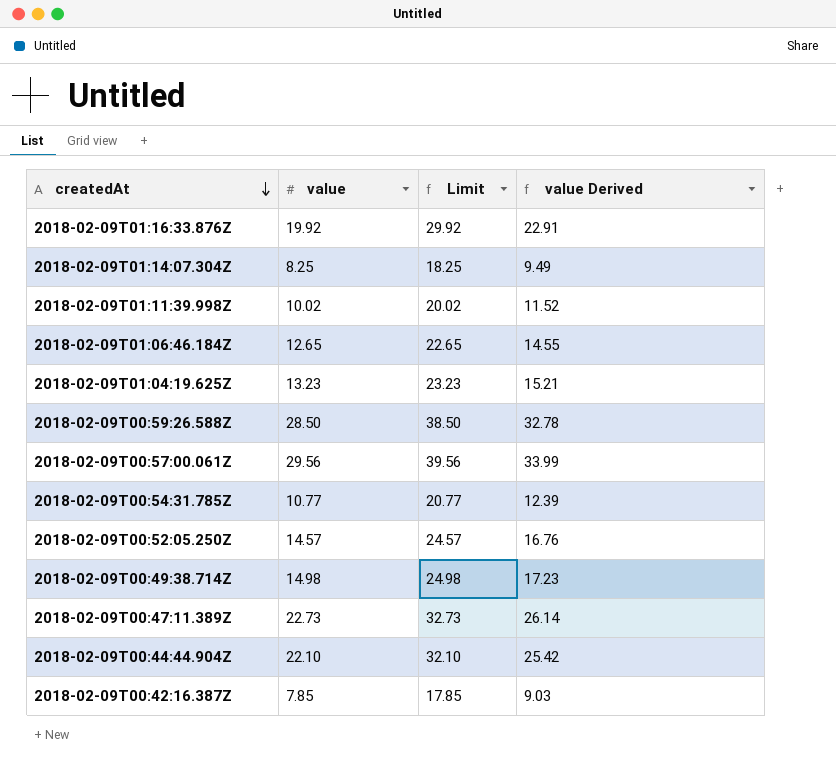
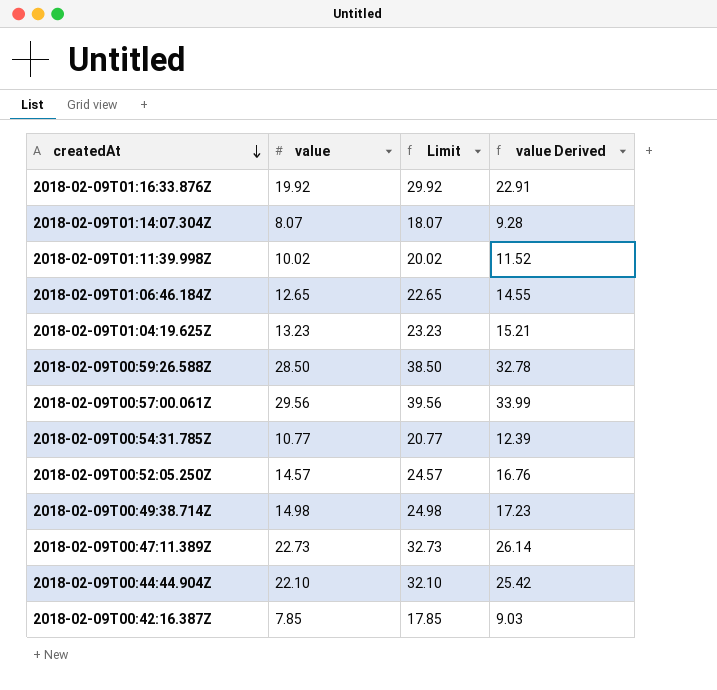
2018-02-09T01:14:07.304Z | value: 8.25 -> 8.07
2018-02-09T01:14:07.304Z | Limit: 18.25 -> 18.07
2018-02-09T01:14:07.304Z | value Derived: 9.49 -> 9.28

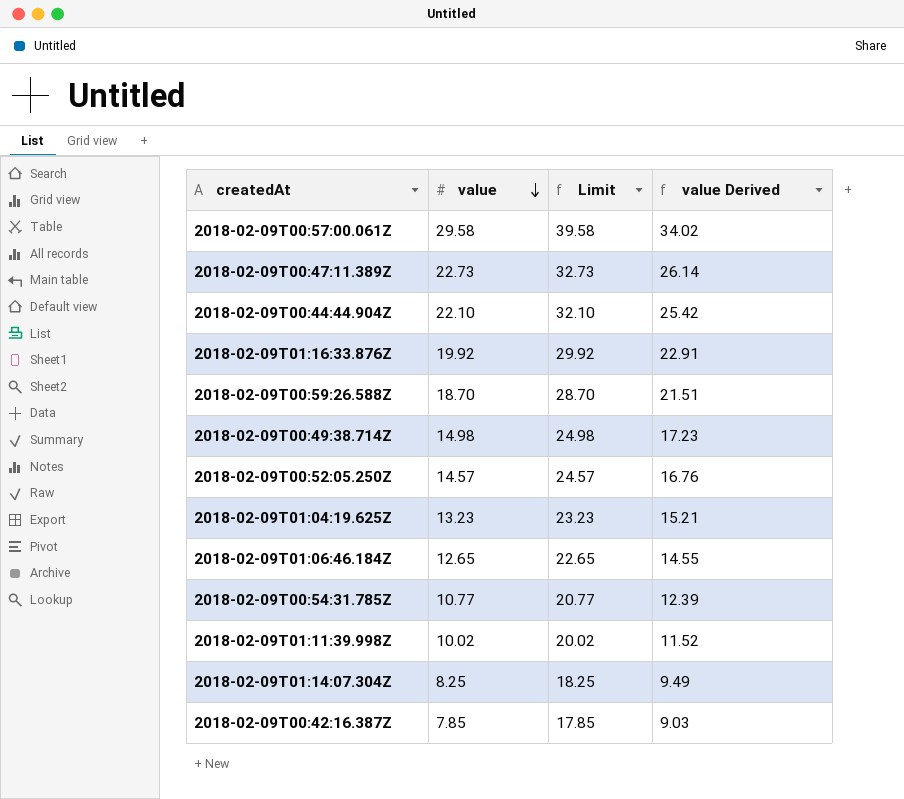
row order: createdAt descending -> value descending
2018-02-09T00:57:00.061Z | value: 29.56 -> 29.58
2018-02-09T00:57:00.061Z | Limit: 39.56 -> 39.58
2018-02-09T00:57:00.061Z | value Derived: 33.99 -> 34.02
2018-02-09T00:59:26.588Z | value: 28.50 -> 18.70
2018-02-09T00:59:26.588Z | Limit: 38.50 -> 28.70
2018-02-09T00:59:26.588Z | value Derived: 32.78 -> 21.51
2018-02-09T01:14:07.304Z | value: 8.07 -> 8.25
2018-02-09T01:14:07.304Z | Limit: 18.07 -> 18.25
2018-02-09T01:14:07.304Z | value Derived: 9.28 -> 9.49

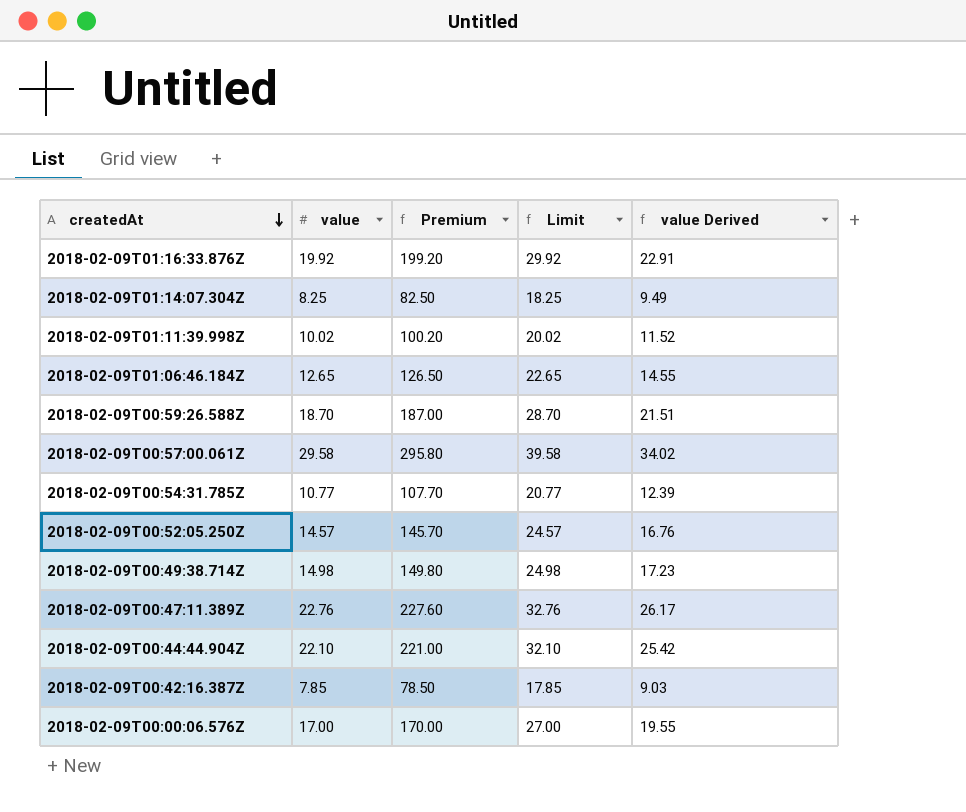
row order: value descending -> createdAt descending
column Premium | formula: none -> [value] * 10
row 2018-02-09T01:04:19.625Z: 13.23 | 23.23 | 15.21 -> none
2018-02-09T00:47:11.389Z | value: 22.73 -> 22.76
2018-02-09T00:47:11.389Z | Limit: 32.73 -> 32.76
2018-02-09T00:47:11.389Z | value Derived: 26.14 -> 26.17
row 2018-02-09T00:00:06.576Z: none -> 17.00 | 170.00 | 27.00 | 19.55

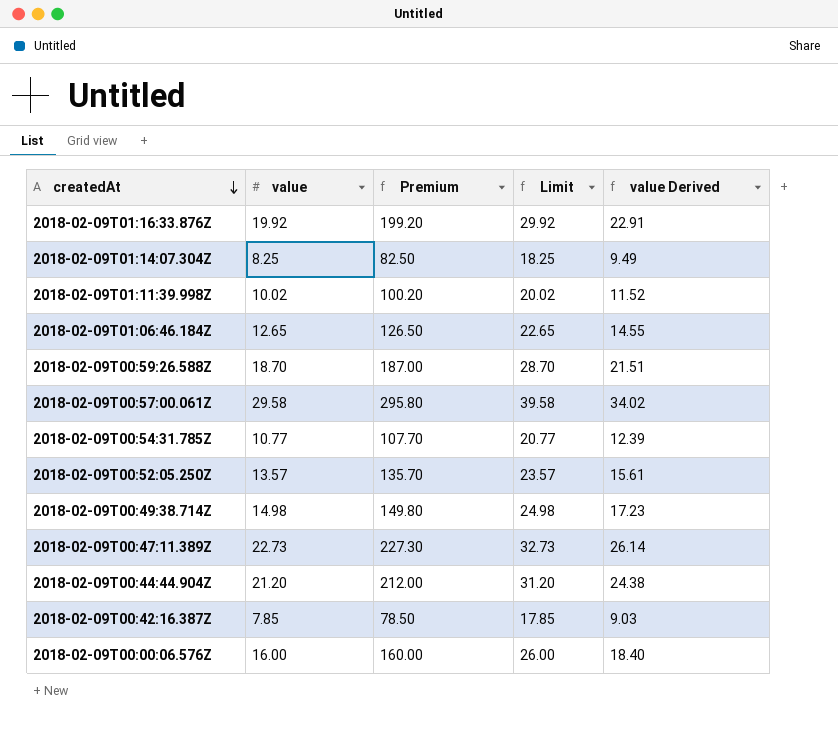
2018-02-09T00:52:05.250Z | value: 14.57 -> 13.57
2018-02-09T00:52:05.250Z | Premium: 145.70 -> 135.70
2018-02-09T00:52:05.250Z | Limit: 24.57 -> 23.57
2018-02-09T00:52:05.250Z | value Derived: 16.76 -> 15.61
2018-02-09T00:47:11.389Z | value: 22.76 -> 22.73
2018-02-09T00:47:11.389Z | Premium: 227.60 -> 227.30
2018-02-09T00:47:11.389Z | Limit: 32.76 -> 32.73
2018-02-09T00:47:11.389Z | value Derived: 26.17 -> 26.14
2018-02-09T00:44:44.904Z | value: 22.10 -> 21.20
2018-02-09T00:44:44.904Z | Premium: 221.00 -> 212.00
2018-02-09T00:44:44.904Z | Limit: 32.10 -> 31.20
2018-02-09T00:44:44.904Z | value Derived: 25.42 -> 24.38
2018-02-09T00:00:06.576Z | value: 17.00 -> 16.00
2018-02-09T00:00:06.576Z | Premium: 170.00 -> 160.00
2018-02-09T00:00:06.576Z | Limit: 27.00 -> 26.00
2018-02-09T00:00:06.576Z | value Derived: 19.55 -> 18.40

